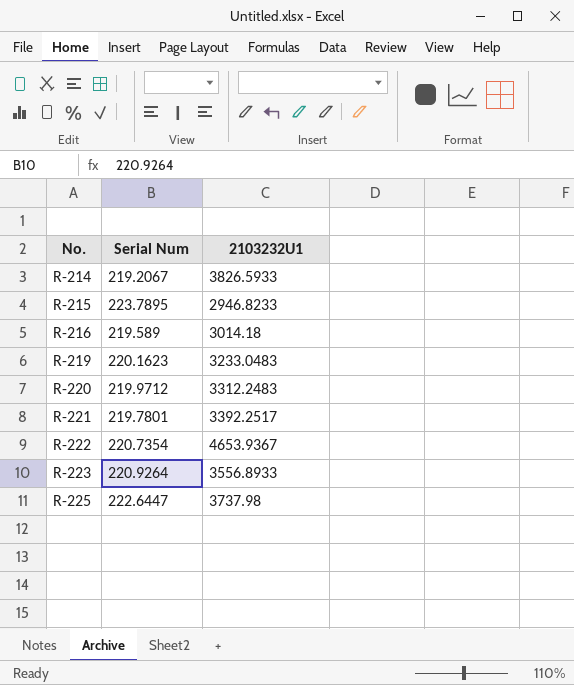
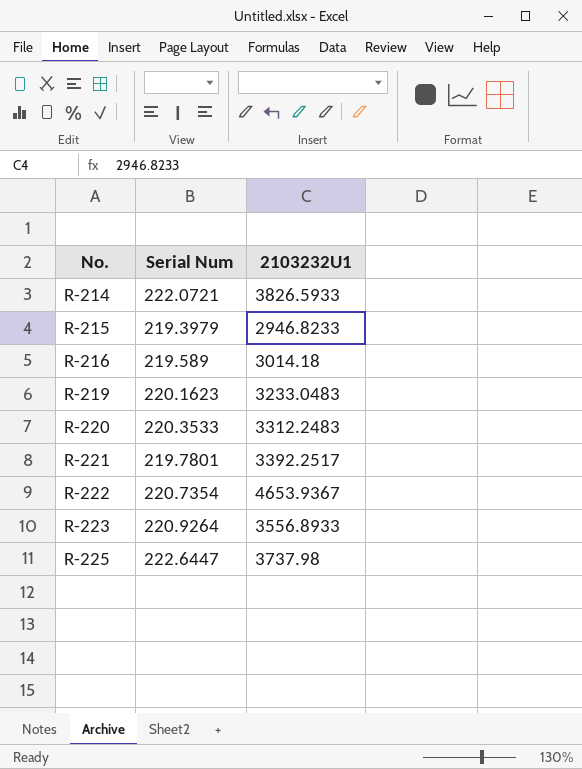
R-214 | Serial Num: 219.2067 -> 222.0721
R-215 | Serial Num: 223.7895 -> 219.3979
R-220 | Serial Num: 219.9712 -> 220.3533

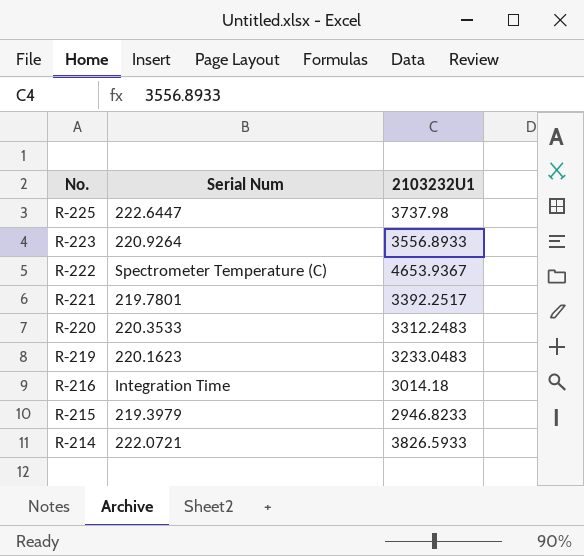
row order: No. ascending -> No. descending
R-222 | Serial Num: 220.7354 -> Spectrometer Temperature (C)
R-216 | Serial Num: 219.589 -> Integration Time

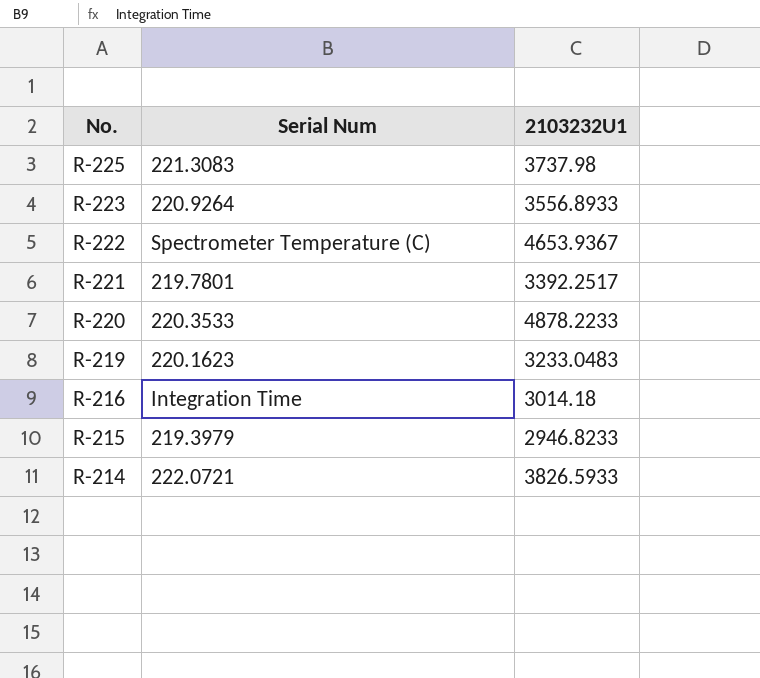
R-225 | Serial Num: 222.6447 -> 221.3083
R-220 | 2103232U1: 3312.2483 -> 4878.2233

